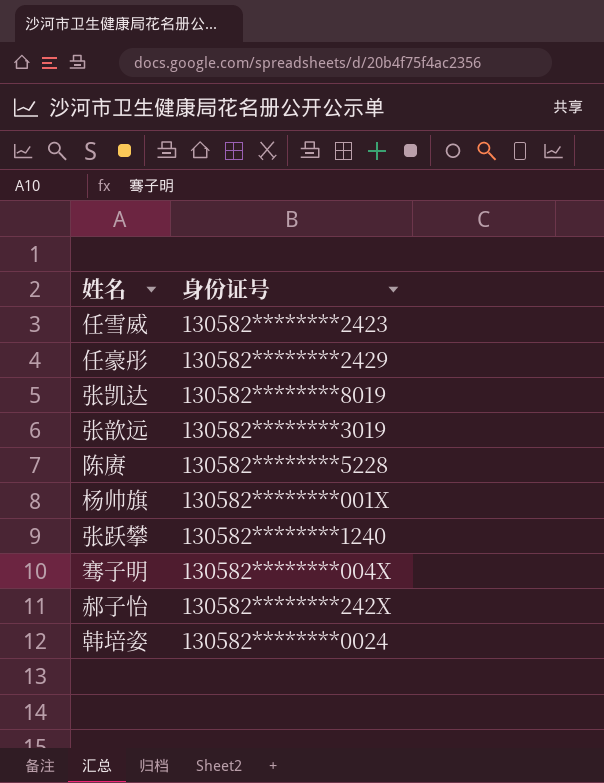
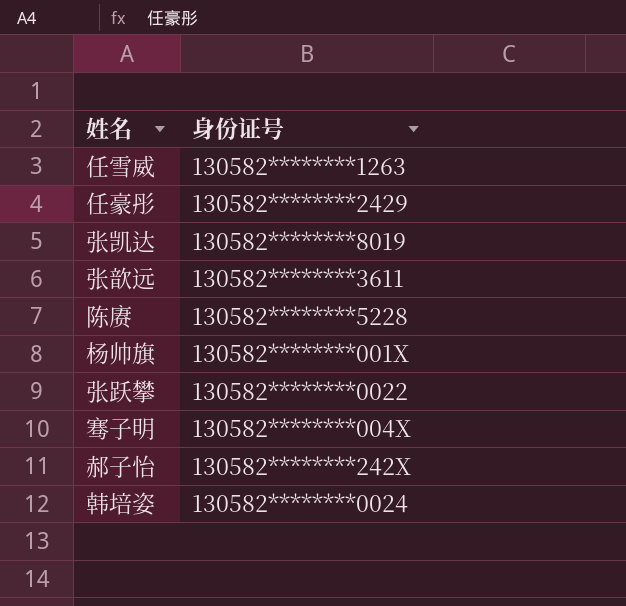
任雪威 | 身份证号: 130582********2423 -> 130582********1263
张歆远 | 身份证号: 130582********3019 -> 130582********3611
张跃攀 | 身份证号: 130582********1240 -> 130582********0022

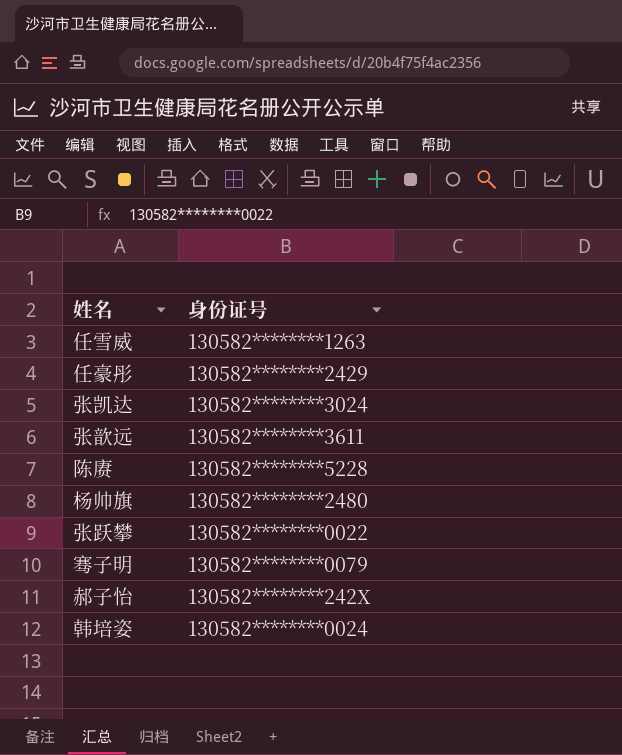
张凯达 | 身份证号: 130582********8019 -> 130582********3024
杨帅旗 | 身份证号: 130582********001X -> 130582********2480
骞子明 | 身份证号: 130582********004X -> 130582********0079

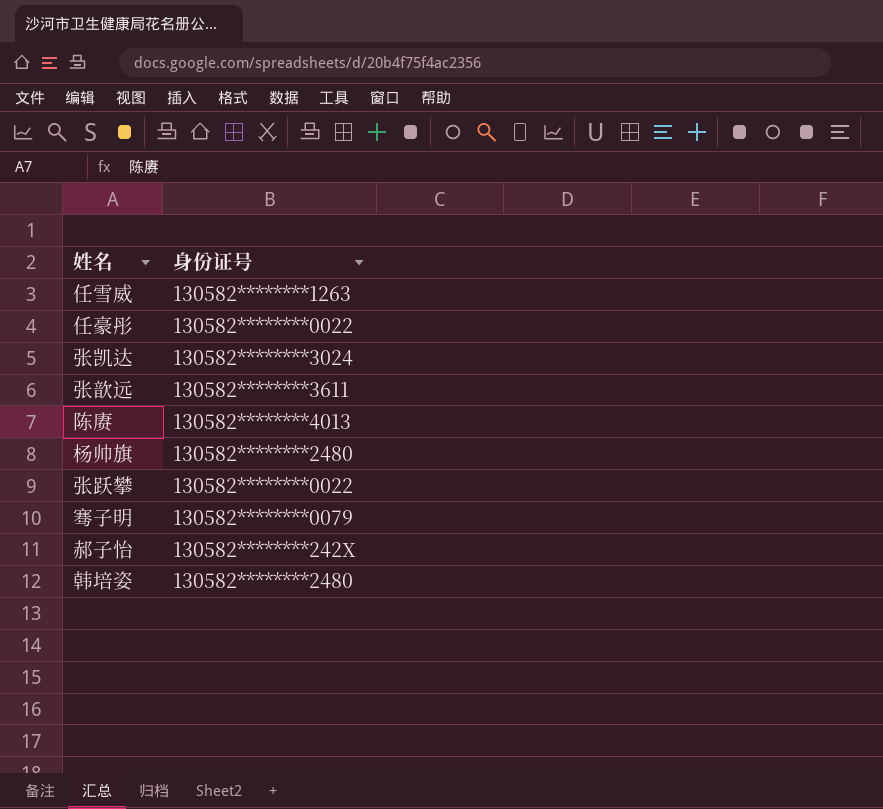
任豪彤 | 身份证号: 130582********2429 -> 130582********0022
陈赓 | 身份证号: 130582********5228 -> 130582********4013
韩培姿 | 身份证号: 130582********0024 -> 130582********2480

